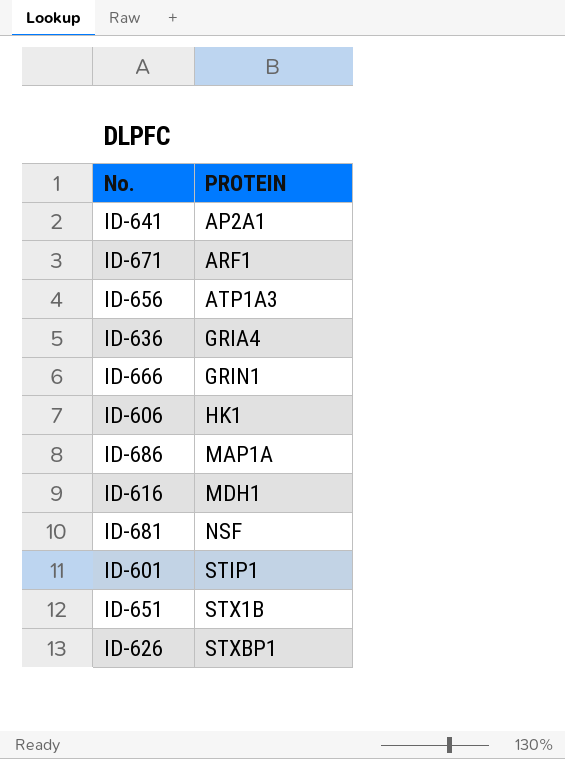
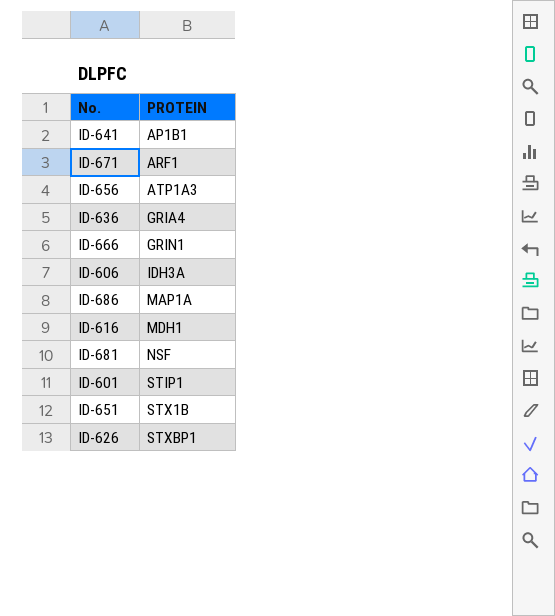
ID-641 | PROTEIN: AP2A1 -> AP1B1
ID-606 | PROTEIN: HK1 -> IDH3A

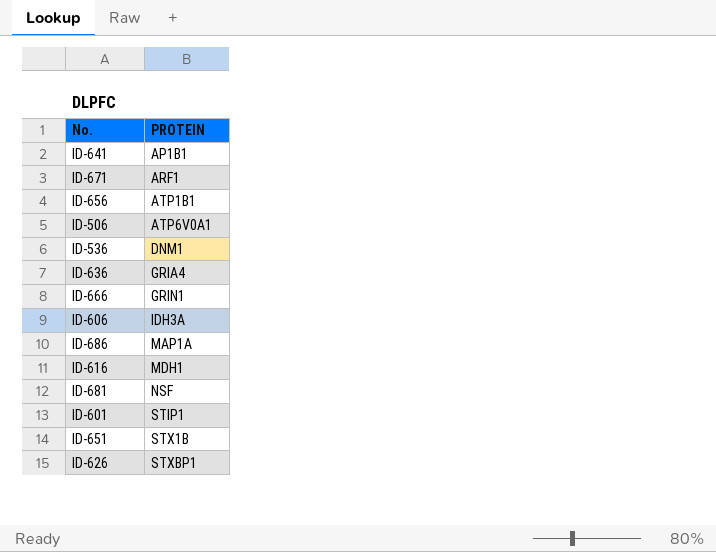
ID-656 | PROTEIN: ATP1A3 -> ATP1B1
row ID-506: none -> ATP6V0A1
row ID-536: none -> DNM1

